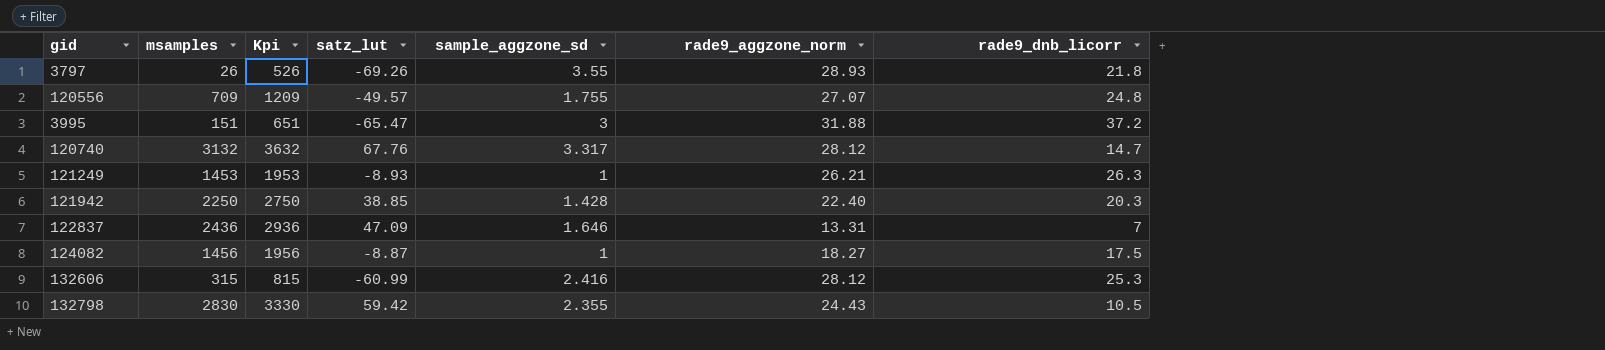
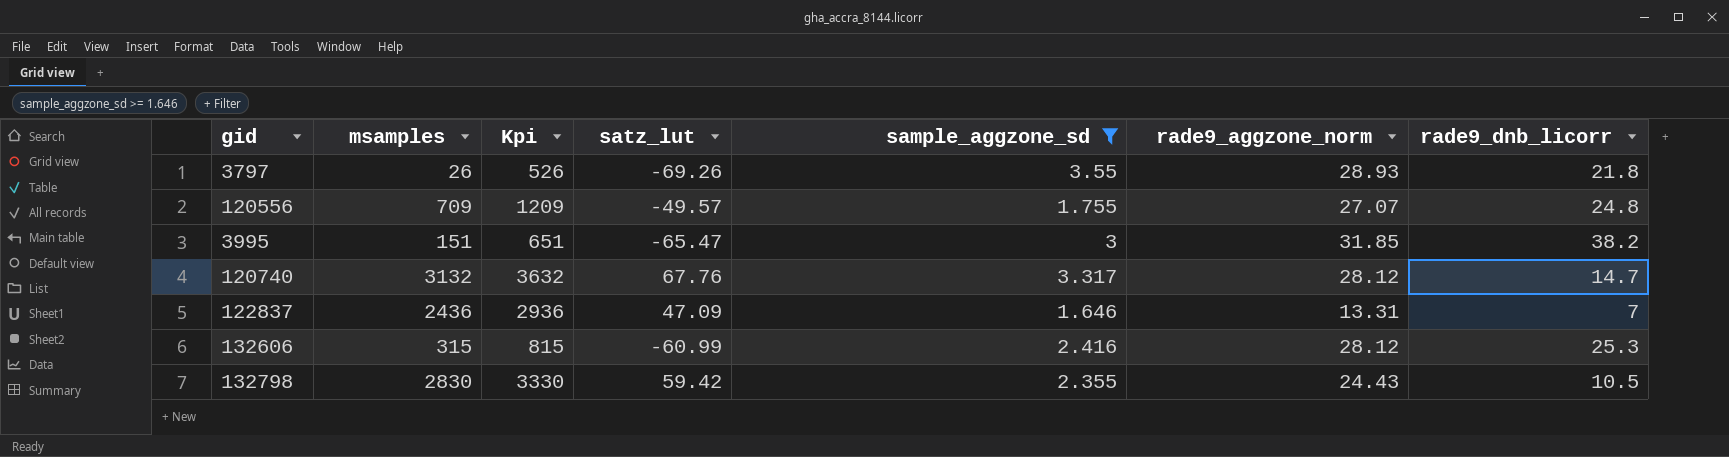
filter: none -> sample_aggzone_sd >= 1.646
3995 | rade9_aggzone_norm: 31.88 -> 31.85
3995 | rade9_dnb_licorr: 37.2 -> 38.2

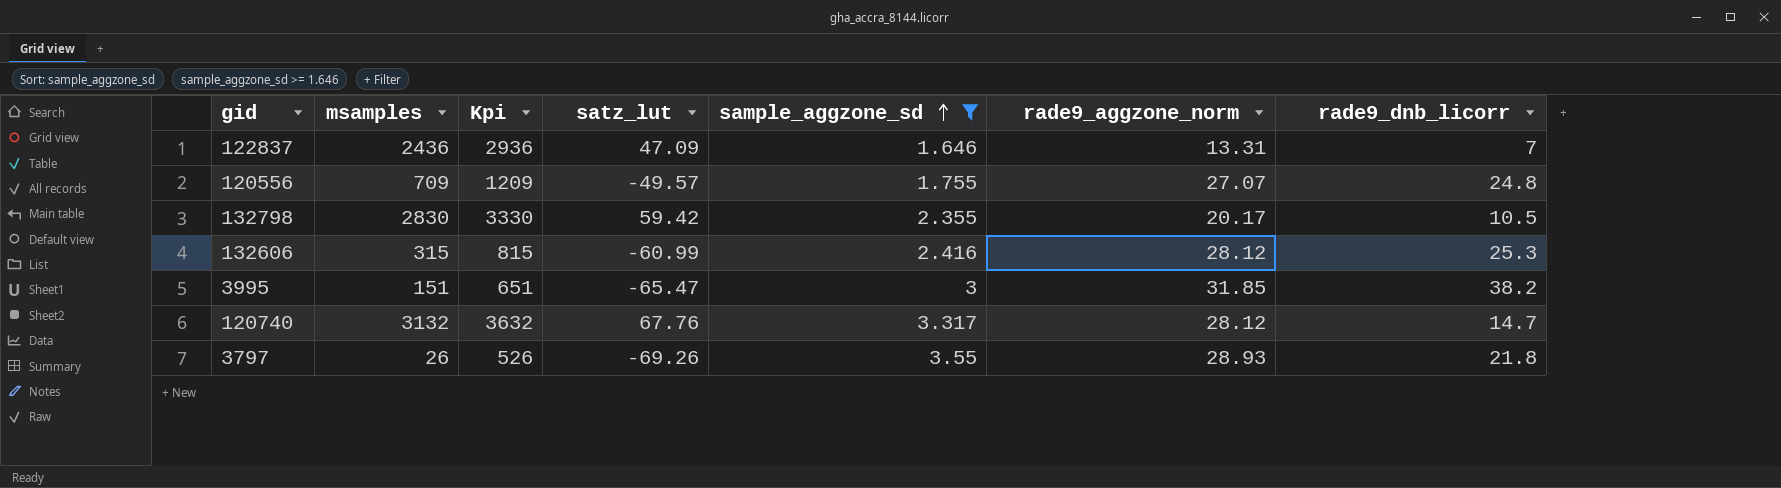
row order: none -> sample_aggzone_sd ascending
132798 | rade9_aggzone_norm: 24.43 -> 20.17

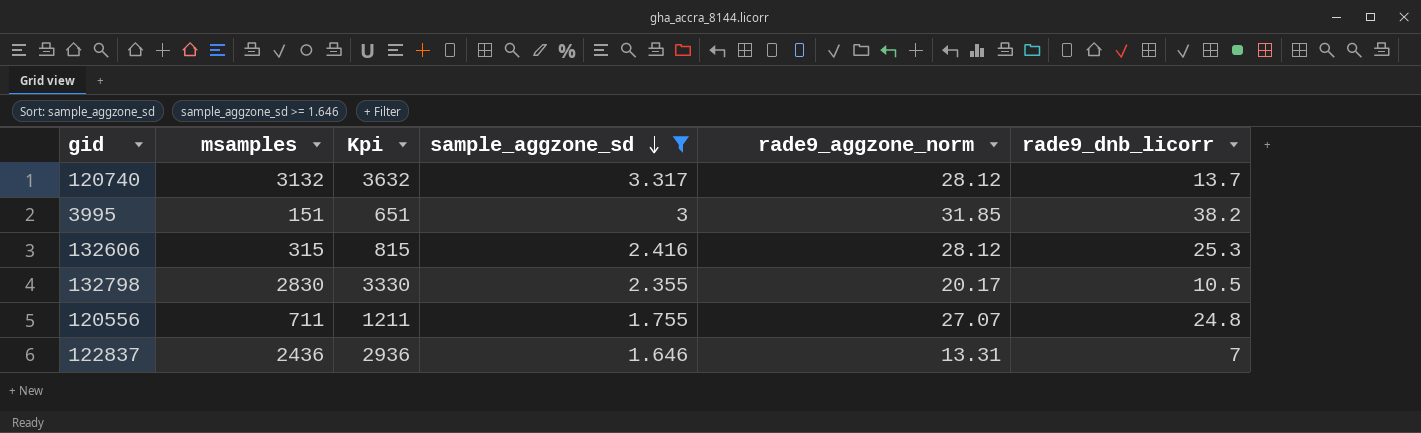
row order: sample_aggzone_sd ascending -> sample_aggzone_sd descending
column satz_lut | position: 4 -> none
row 3797: 26 | 526 | -69.26 | 3.55 | 28.93 | 21.8 -> none
120740 | rade9_dnb_licorr: 14.7 -> 13.7
120556 | msamples: 709 -> 711
120556 | Kpi: 1209 -> 1211

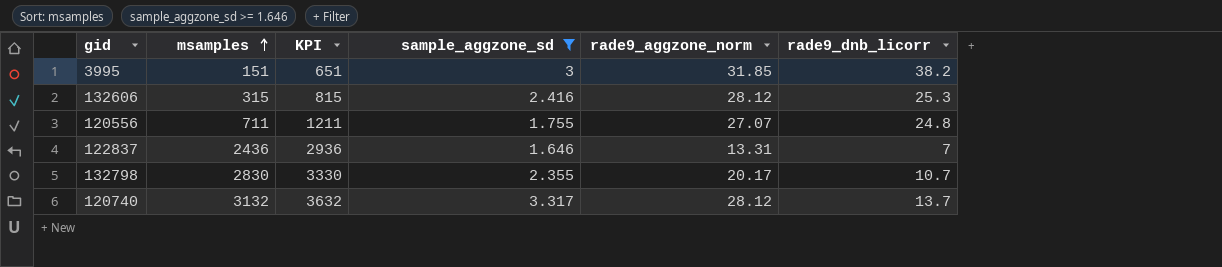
row order: sample_aggzone_sd descending -> msamples ascending
column name: Kpi -> KPI
132798 | rade9_dnb_licorr: 10.5 -> 10.7

